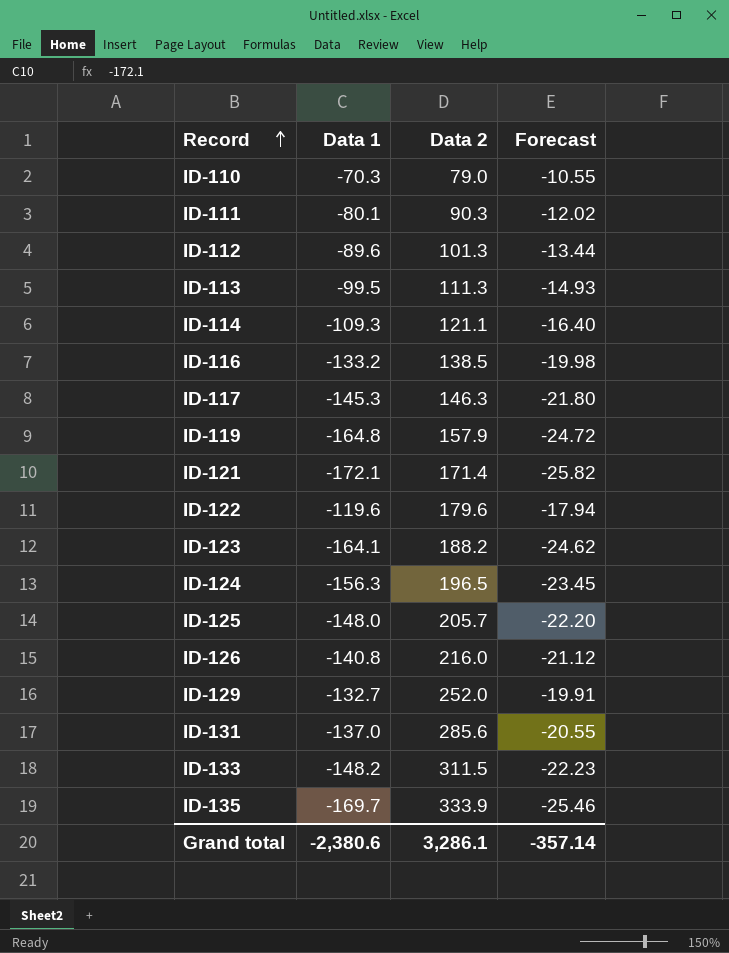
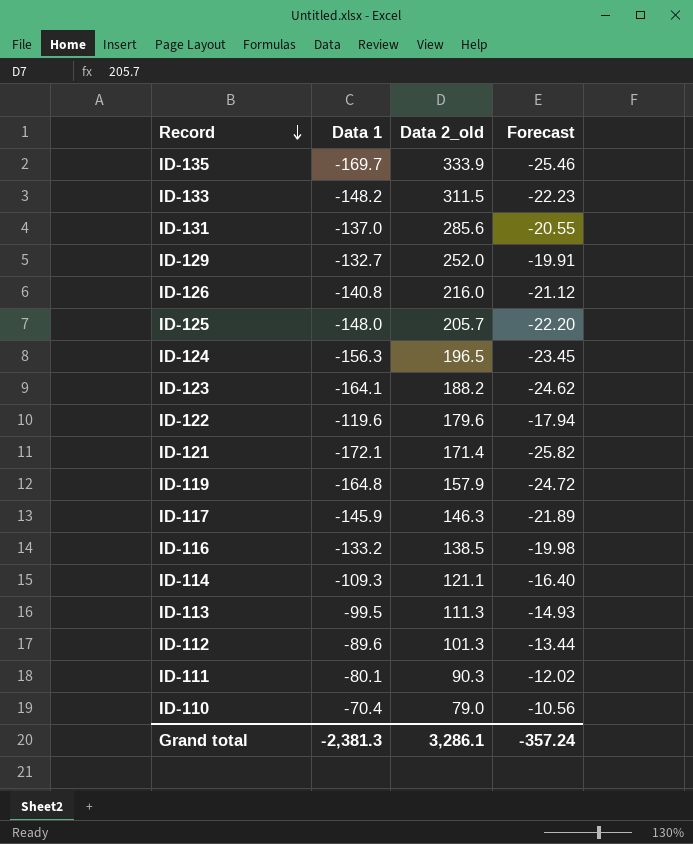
row order: Record ascending -> Record descending
column name: Data 2 -> Data 2_old
ID-117 | Data 1: -145.3 -> -145.9
ID-117 | Forecast: -21.80 -> -21.89
ID-110 | Data 1: -70.3 -> -70.4
ID-110 | Forecast: -10.55 -> -10.56
Grand total | Data 1: -2,380.6 -> -2,381.3
Grand total | Forecast: -357.14 -> -357.24

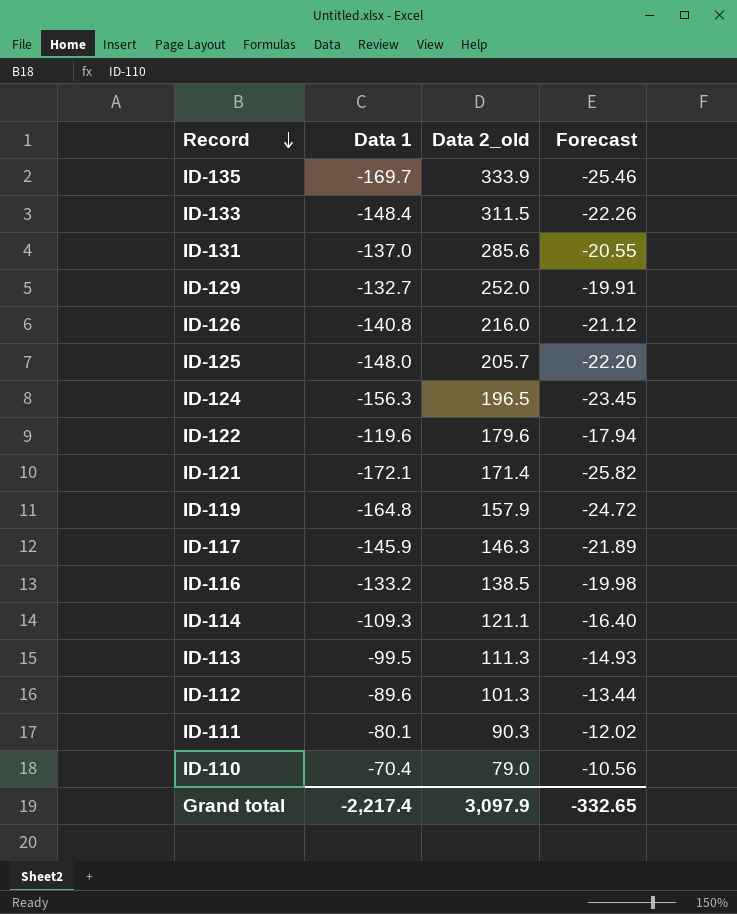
row ID-123: -164.1 | 188.2 | -24.62 -> none
ID-133 | Data 1: -148.2 -> -148.4
ID-133 | Forecast: -22.23 -> -22.26
Grand total | Data 1: -2,381.3 -> -2,217.4
Grand total | Data 2_old: 3,286.1 -> 3,097.9
Grand total | Forecast: -357.24 -> -332.65

